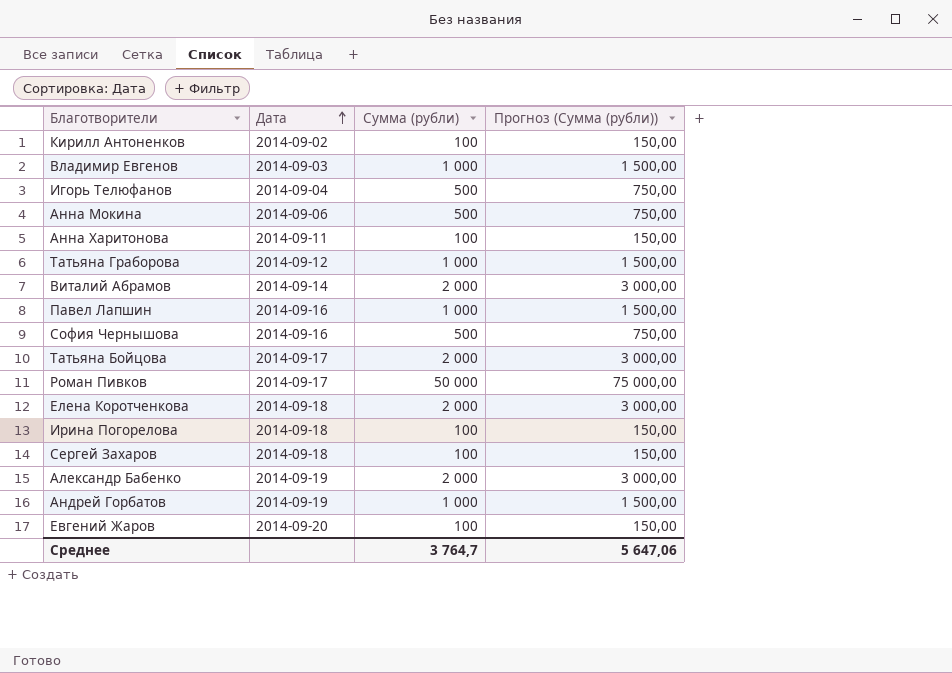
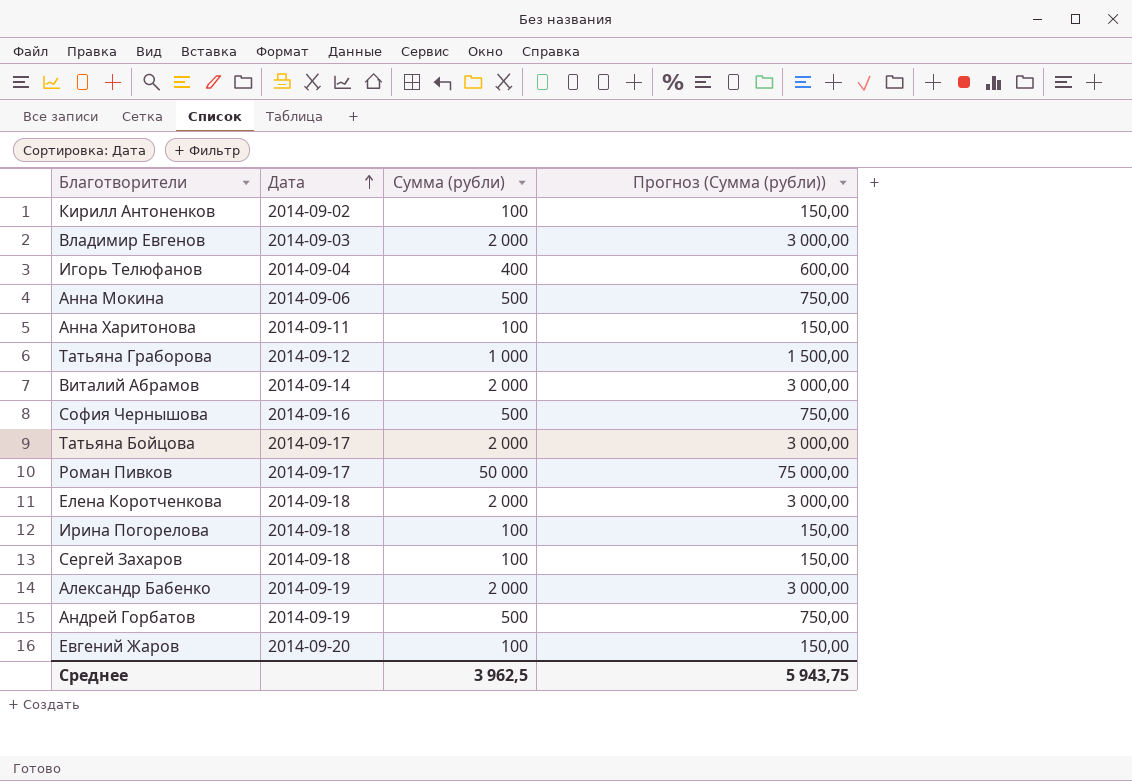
row Павел Лапшин: 2014-09-16 | 1 000 | 1 500,00 -> none
Владимир Евгенов | Сумма (рубли): 1 000 -> 2 000
Владимир Евгенов | Прогноз (Сумма (рубли)): 1 500,00 -> 3 000,00
Игорь Телюфанов | Сумма (рубли): 500 -> 400
Игорь Телюфанов | Прогноз (Сумма (рубли)): 750,00 -> 600,00
Андрей Горбатов | Сумма (рубли): 1 000 -> 500
Андрей Горбатов | Прогноз (Сумма (рубли)): 1 500,00 -> 750,00
Среднее | Сумма (рубли): 3 764,7 -> 3 962,5
Среднее | Прогноз (Сумма (рубли)): 5 647,06 -> 5 943,75

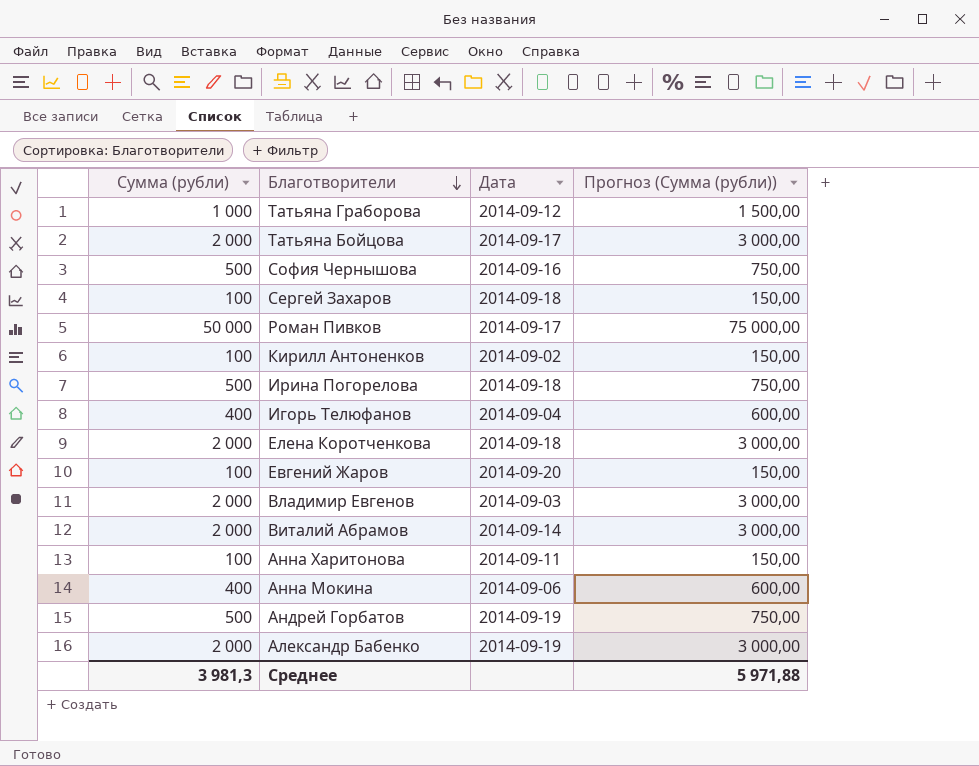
row order: Дата ascending -> Благотворители descending
column Сумма (рубли) | position: 3 -> 1
Ирина Погорелова | Сумма (рубли): 100 -> 500
Ирина Погорелова | Прогноз (Сумма (рубли)): 150,00 -> 750,00
Анна Мокина | Сумма (рубли): 500 -> 400
Анна Мокина | Прогноз (Сумма (рубли)): 750,00 -> 600,00
Среднее | Сумма (рубли): 3 962,5 -> 3 981,3
Среднее | Прогноз (Сумма (рубли)): 5 943,75 -> 5 971,88

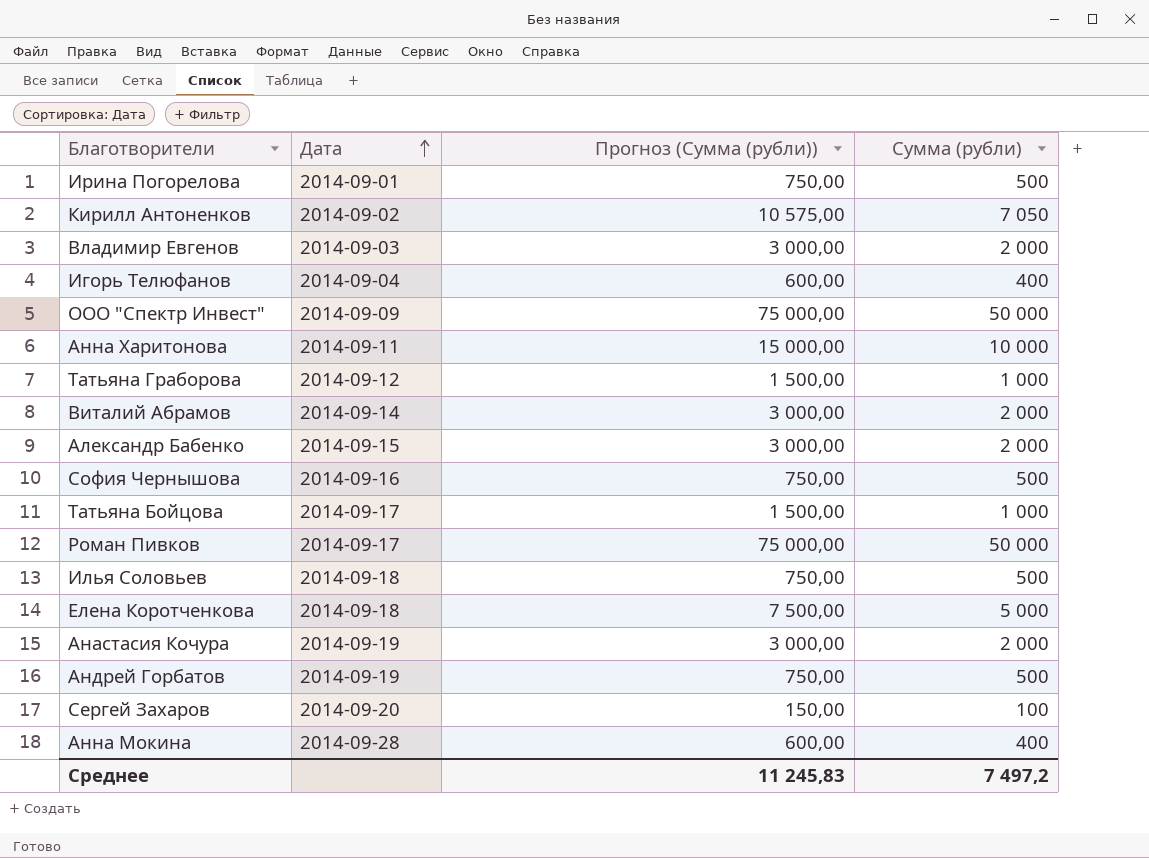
row order: Благотворители descending -> Дата ascending
column Сумма (рубли) | position: 1 -> 4
row Евгений Жаров: 100 | 2014-09-20 | 150,00 -> none
Ирина Погорелова | Дата: 2014-09-18 -> 2014-09-01
Кирилл Антоненков | Прогноз (Сумма (рубли)): 150,00 -> 10 575,00
Кирилл Антоненков | Сумма (рубли): 100 -> 7 050
row ООО "Спектр Инвест": none -> 2014-09-09 | 75 000,00 | 50 000
Анна Харитонова | Прогноз (Сумма (рубли)): 150,00 -> 15 000,00
Анна Харитонова | Сумма (рубли): 100 -> 10 000
Александр Бабенко | Дата: 2014-09-19 -> 2014-09-15
Татьяна Бойцова | Прогноз (Сумма (рубли)): 3 000,00 -> 1 500,00
Татьяна Бойцова | Сумма (рубли): 2 000 -> 1 000
row Илья Соловьев: none -> 2014-09-18 | 750,00 | 500
Елена Коротченкова | Прогноз (Сумма (рубли)): 3 000,00 -> 7 500,00
Елена Коротченкова | Сумма (рубли): 2 000 -> 5 000
row Анастасия Кочура: none -> 2014-09-19 | 3 000,00 | 2 000
Сергей Захаров | Дата: 2014-09-18 -> 2014-09-20
Анна Мокина | Дата: 2014-09-06 -> 2014-09-28
Среднее | Прогноз (Сумма (рубли)): 5 971,88 -> 11 245,83
Среднее | Сумма (рубли): 3 981,3 -> 7 497,2

